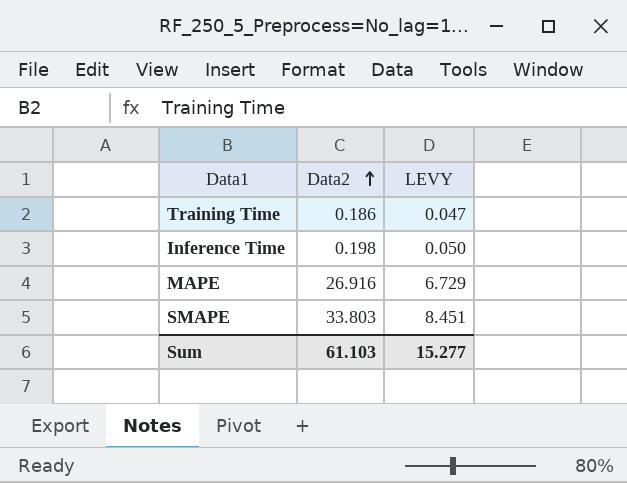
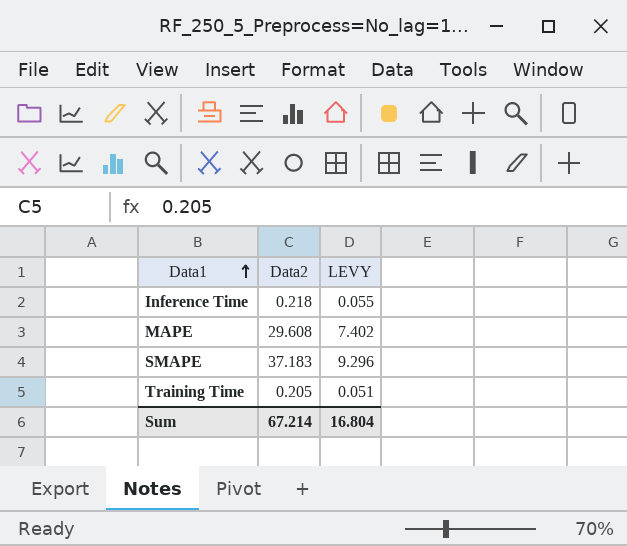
row order: Data2 ascending -> Data1 ascending
Inference Time | Data2: 0.198 -> 0.218
Inference Time | LEVY: 0.050 -> 0.055
MAPE | Data2: 26.916 -> 29.608
MAPE | LEVY: 6.729 -> 7.402
SMAPE | Data2: 33.803 -> 37.183
SMAPE | LEVY: 8.451 -> 9.296
Training Time | Data2: 0.186 -> 0.205
Training Time | LEVY: 0.047 -> 0.051
Sum | Data2: 61.103 -> 67.214
Sum | LEVY: 15.277 -> 16.804

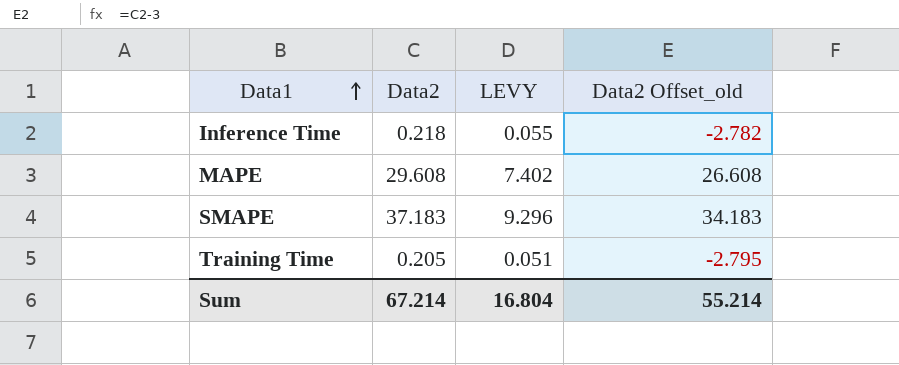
column Data2 Offset_old | formula: none -> [Data2] - 3

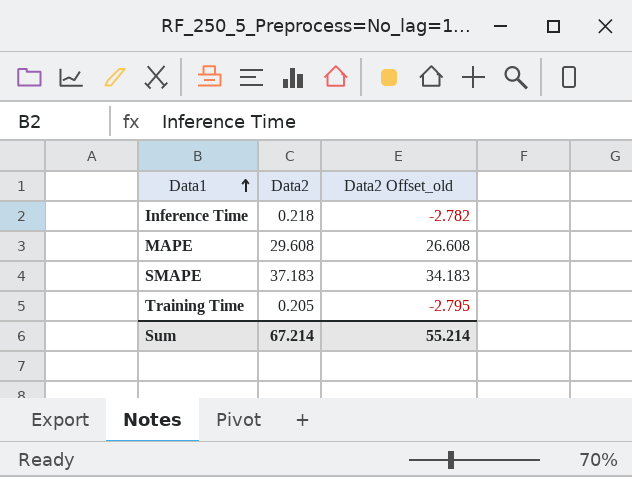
column LEVY | formula: [Data2] * 0.25 -> none

